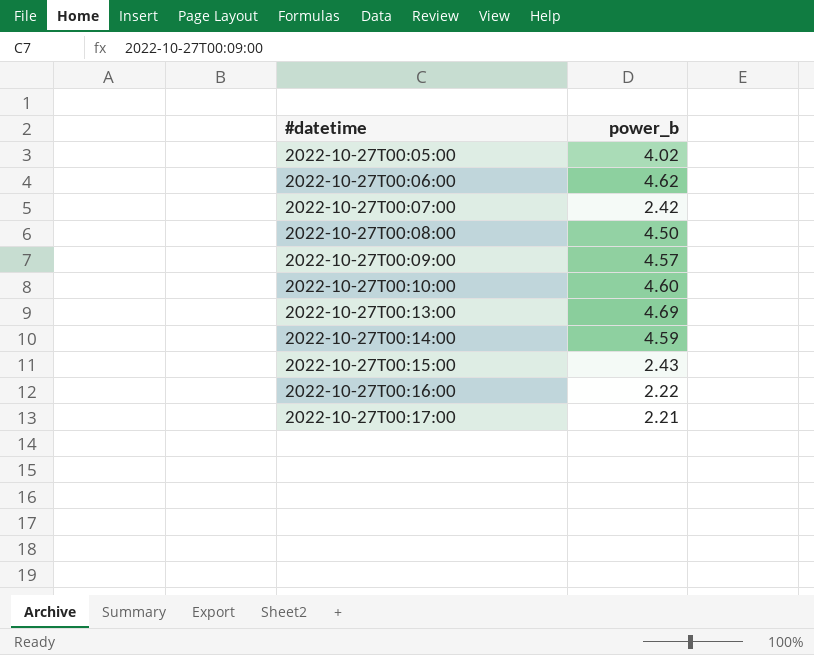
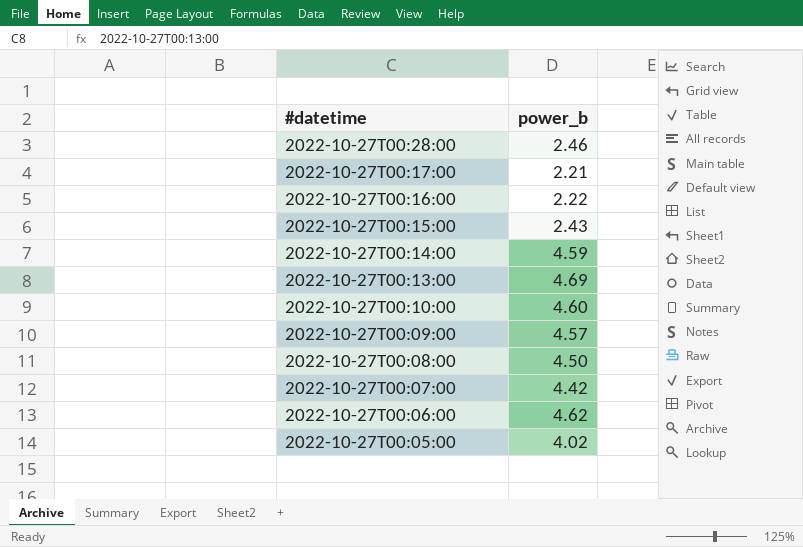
row order: #datetime ascending -> #datetime descending
row 2022-10-27T00:28:00: none -> 2.46
2022-10-27T00:07:00 | power_b: 2.42 -> 4.42

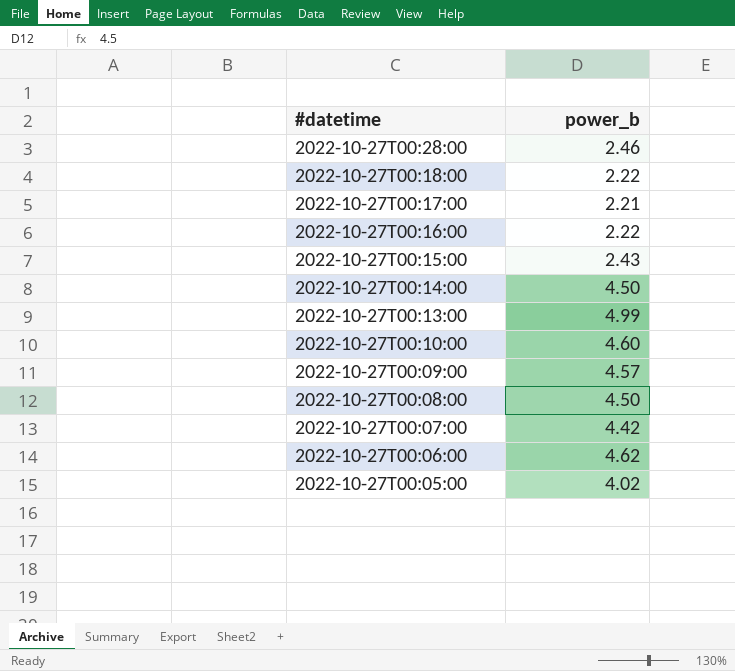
row 2022-10-27T00:18:00: none -> 2.22
2022-10-27T00:14:00 | power_b: 4.59 -> 4.50
2022-10-27T00:13:00 | power_b: 4.69 -> 4.99

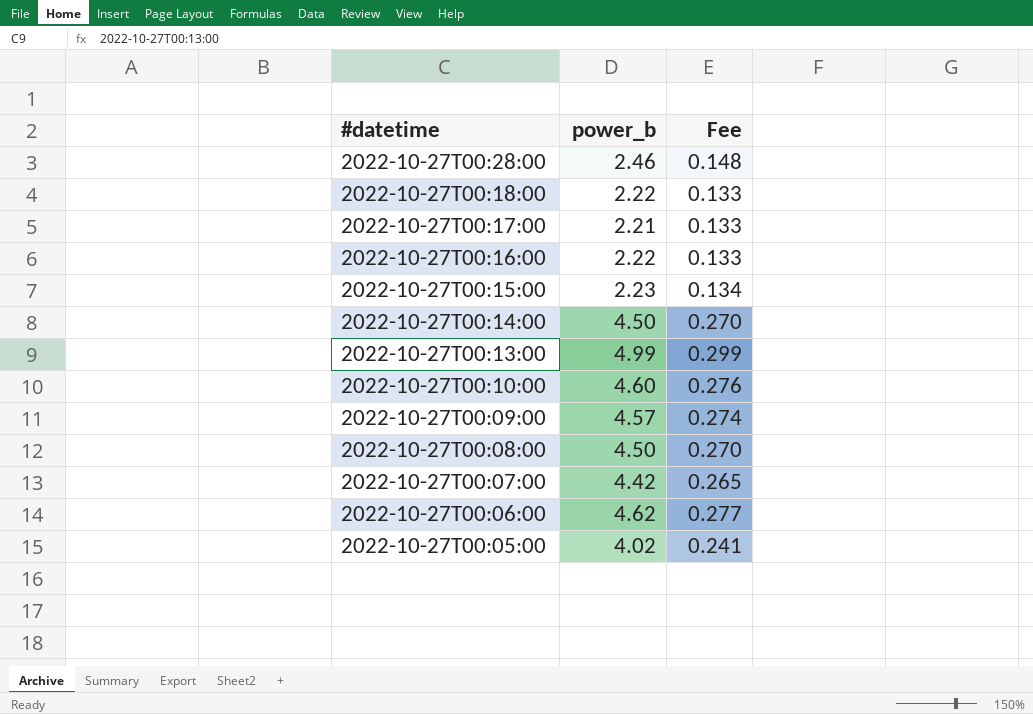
column Fee | formula: none -> [power_b] * 0.06
2022-10-27T00:15:00 | power_b: 2.43 -> 2.23

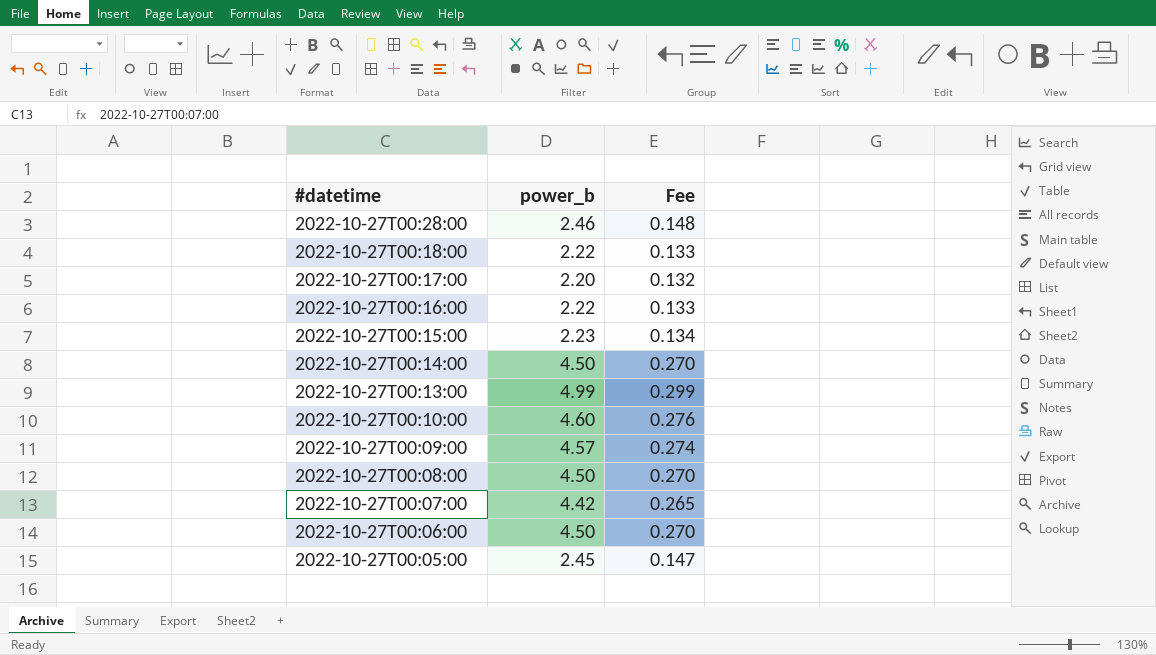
2022-10-27T00:17:00 | power_b: 2.21 -> 2.20
2022-10-27T00:17:00 | Fee: 0.133 -> 0.132
2022-10-27T00:06:00 | power_b: 4.62 -> 4.50
2022-10-27T00:06:00 | Fee: 0.277 -> 0.270
2022-10-27T00:05:00 | power_b: 4.02 -> 2.45
2022-10-27T00:05:00 | Fee: 0.241 -> 0.147

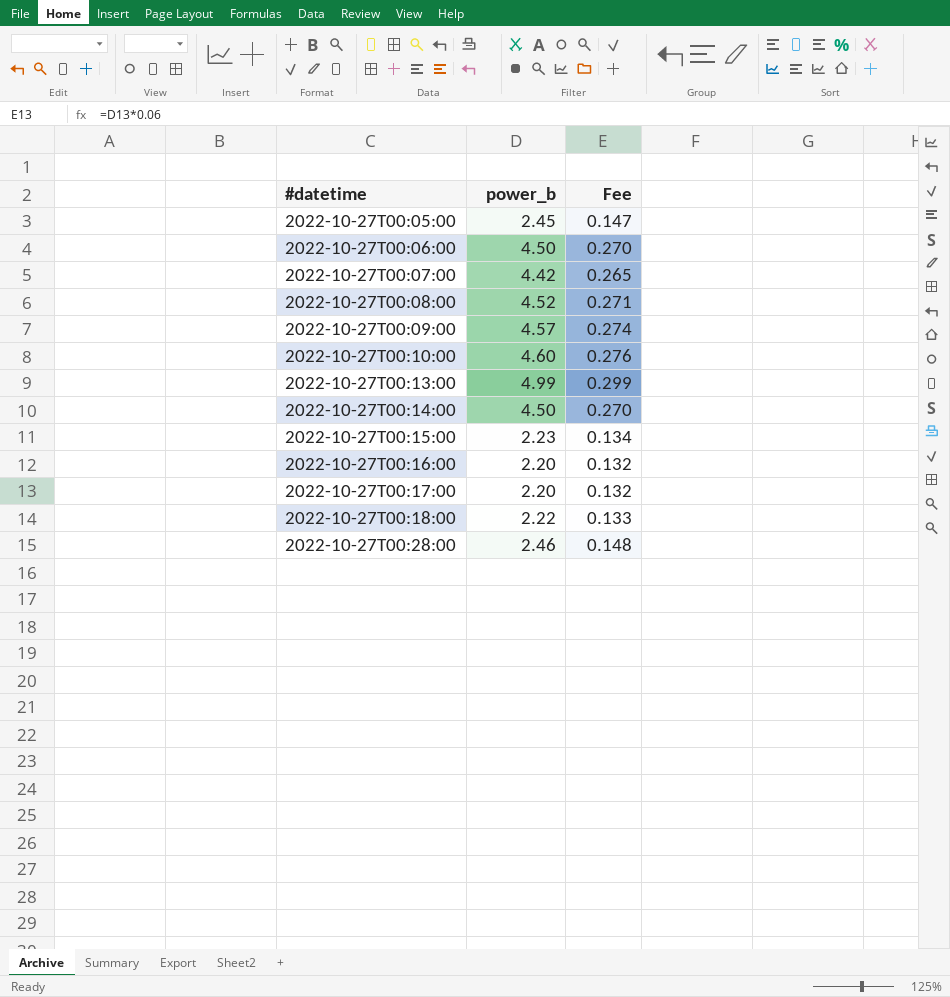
row order: #datetime descending -> #datetime ascending
2022-10-27T00:08:00 | power_b: 4.50 -> 4.52
2022-10-27T00:08:00 | Fee: 0.270 -> 0.271
2022-10-27T00:16:00 | power_b: 2.22 -> 2.20
2022-10-27T00:16:00 | Fee: 0.133 -> 0.132

